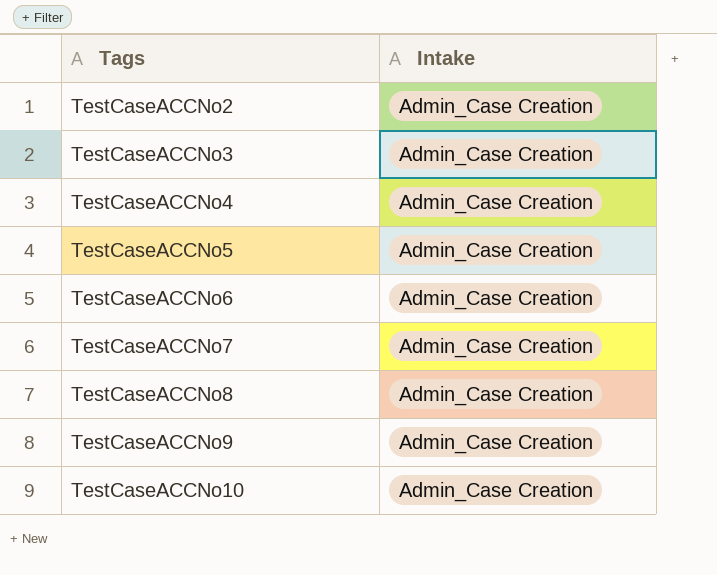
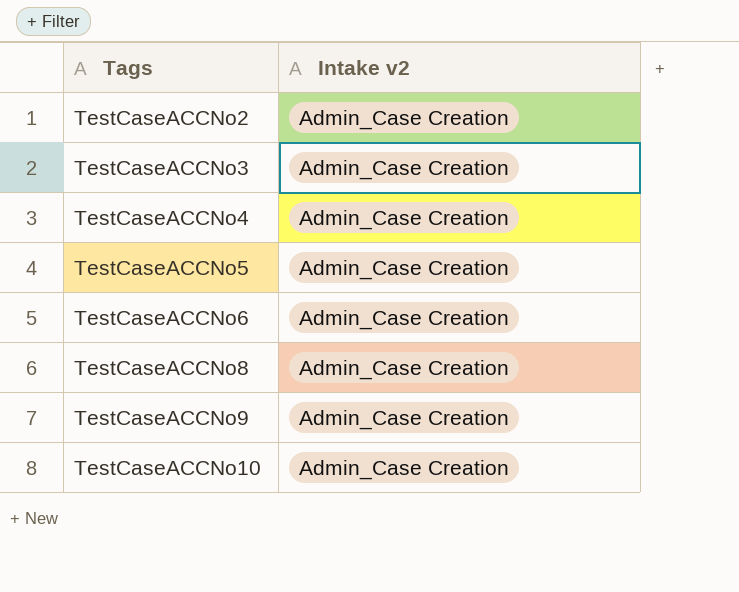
column name: Intake -> Intake v2
row TestCaseACCNo7: Admin_Case Creation -> none

